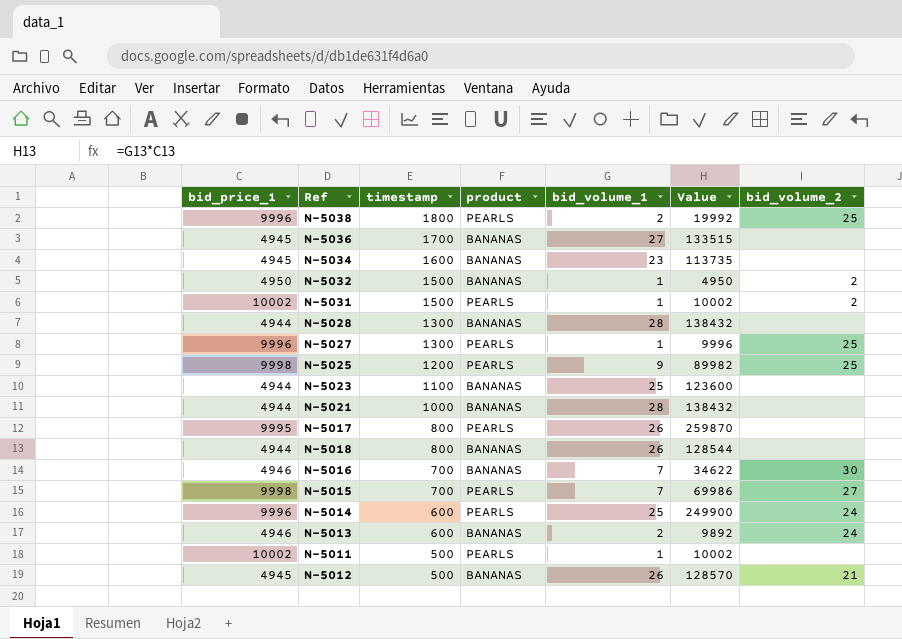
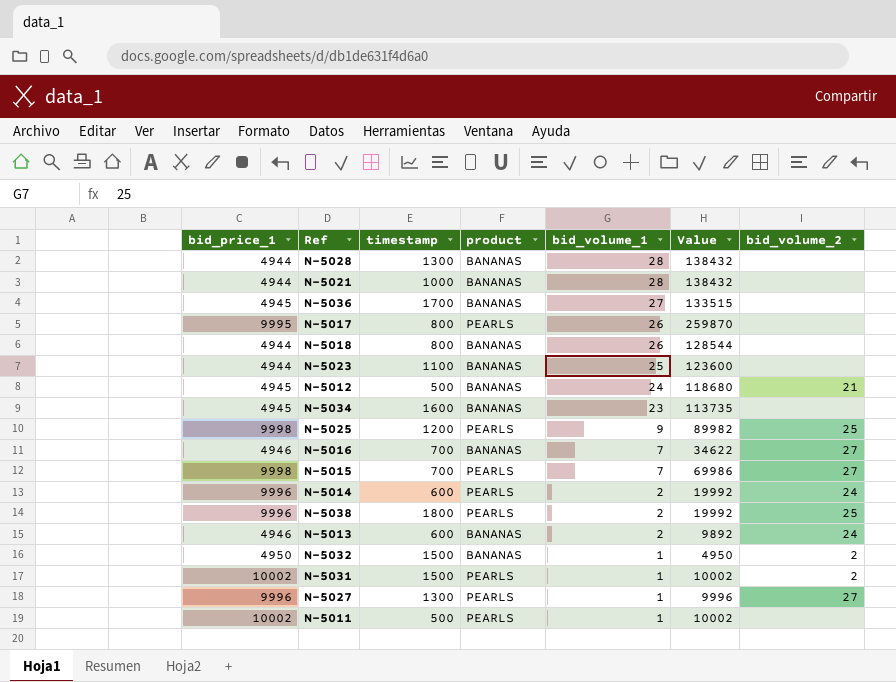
row order: timestamp descending -> bid_volume_1 descending
N-5012 | bid_volume_1: 26 -> 24
N-5012 | Value: 128570 -> 118680
N-5016 | bid_volume_2: 30 -> 27
N-5014 | bid_volume_1: 25 -> 2
N-5014 | Value: 249900 -> 19992
N-5027 | bid_volume_2: 25 -> 27

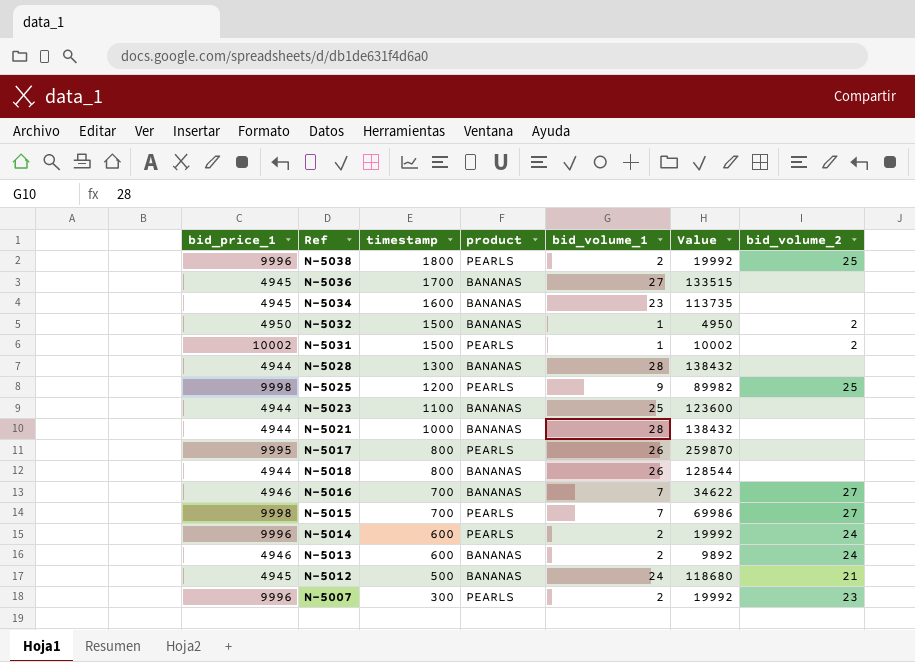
row order: bid_volume_1 descending -> timestamp descending
row N-5027: 9996 | 1300 | PEARLS | 1 | 9996 | 27 -> none
row N-5011: 10002 | 500 | PEARLS | 1 | 10002 | none -> none
row N-5007: none -> 9996 | 300 | PEARLS | 2 | 19992 | 23

